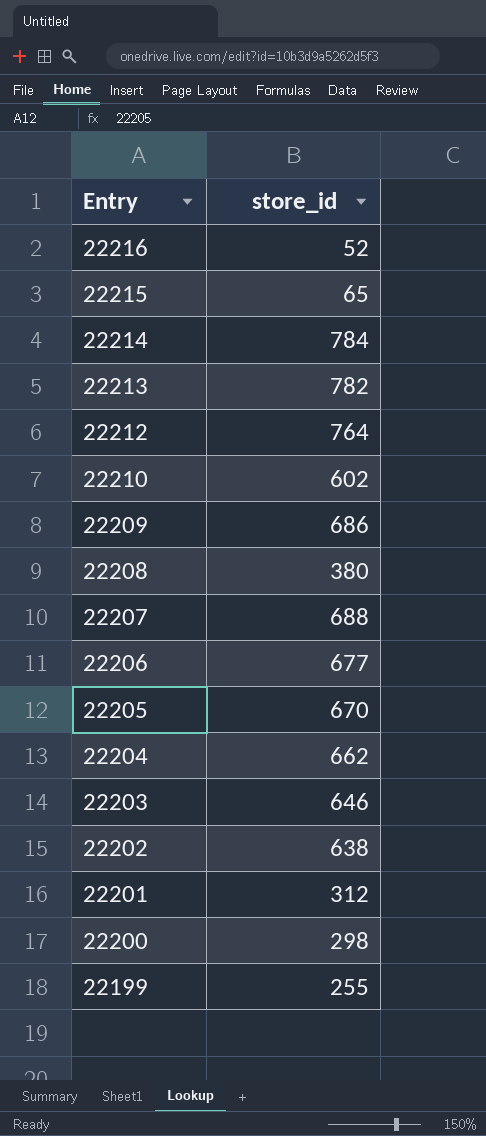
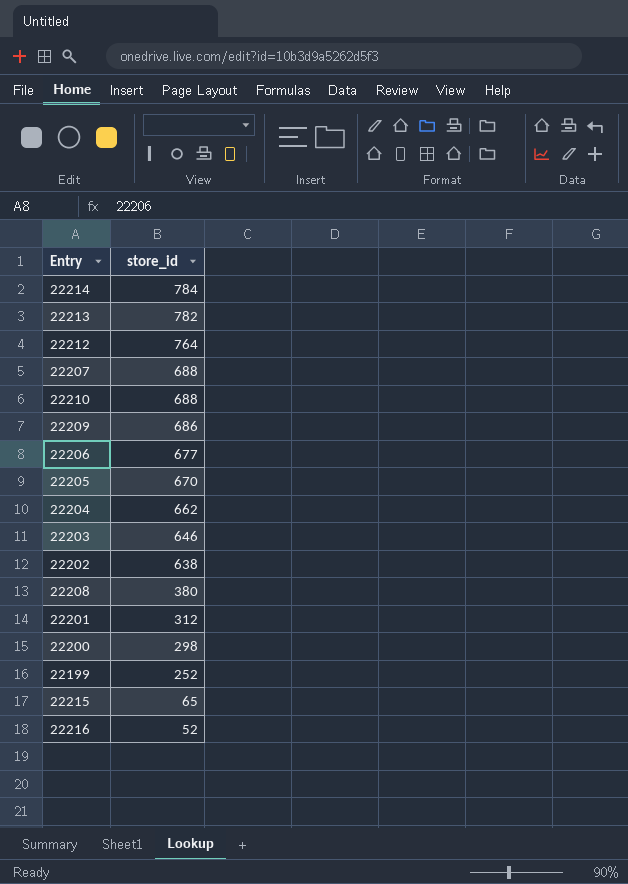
row order: Entry descending -> store_id descending
22210 | store_id: 602 -> 688
22199 | store_id: 255 -> 252

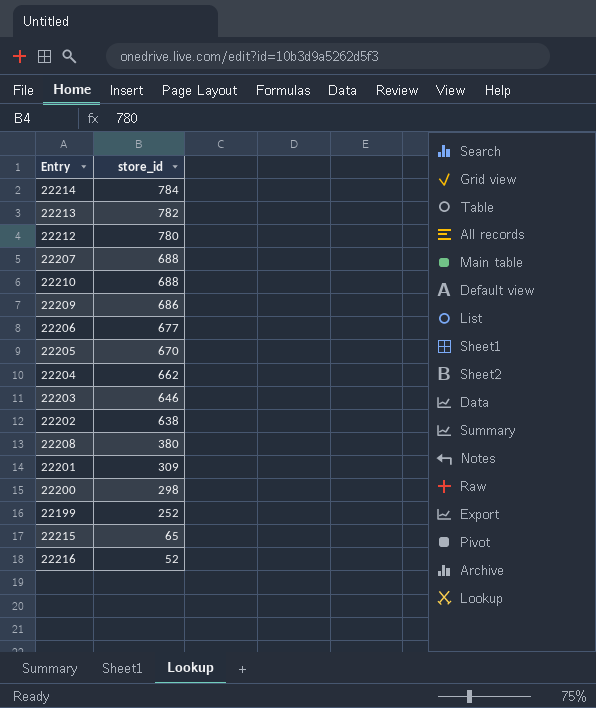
22212 | store_id: 764 -> 780
22201 | store_id: 312 -> 309

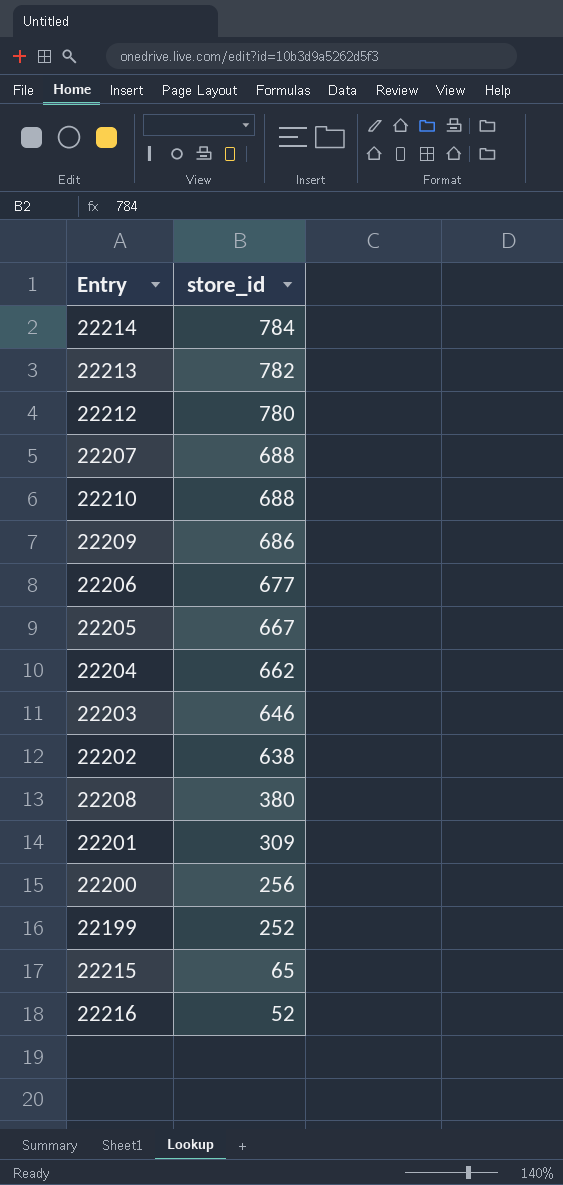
22205 | store_id: 670 -> 667
22200 | store_id: 298 -> 256

